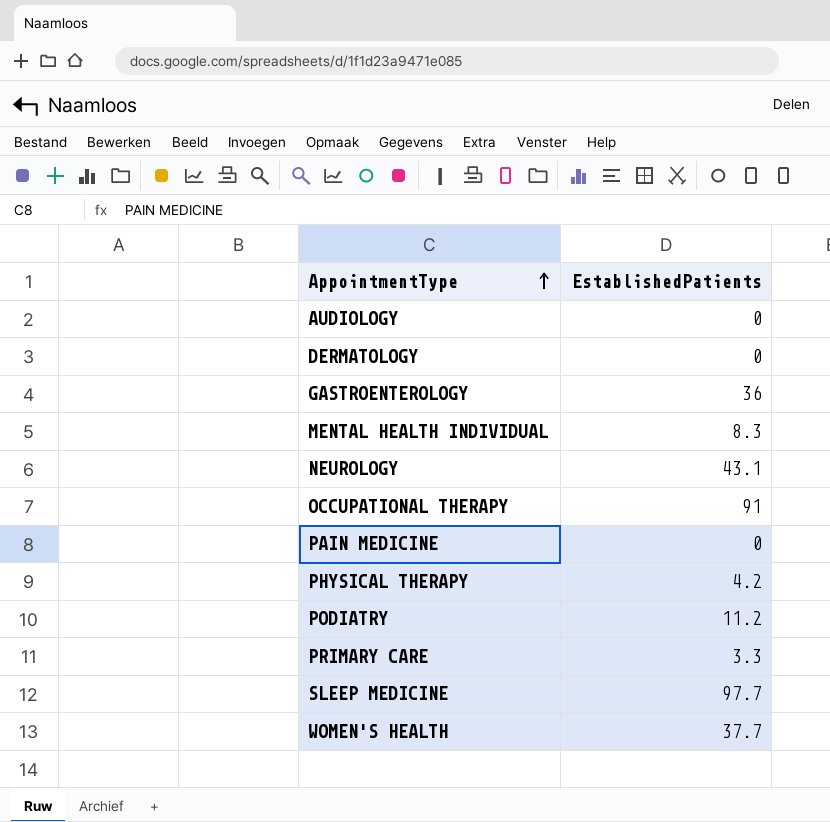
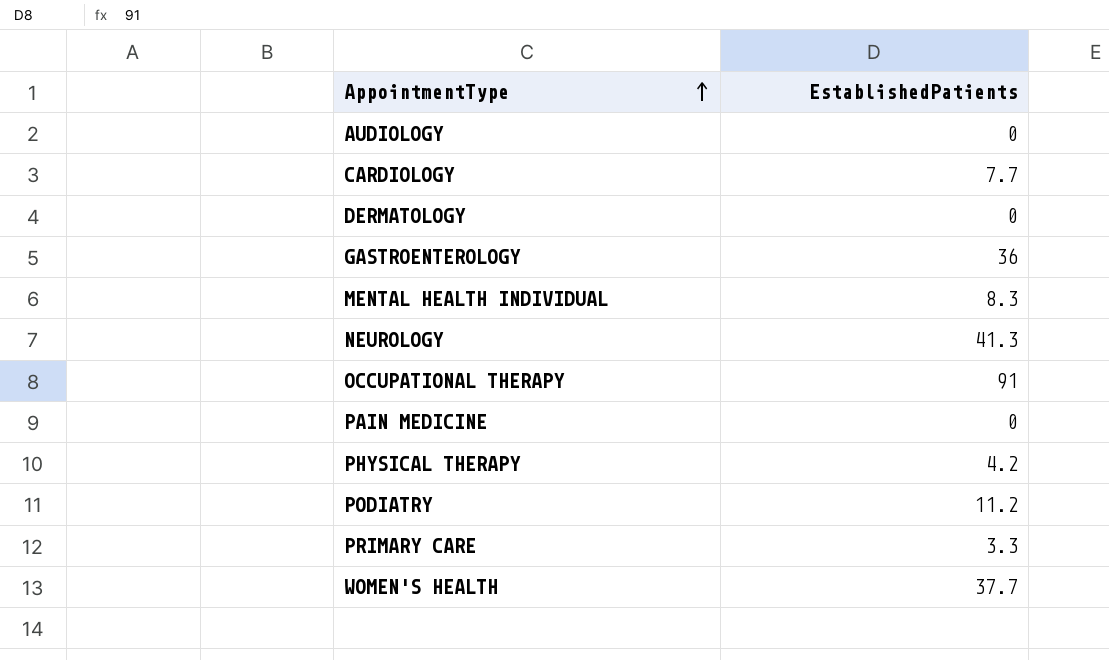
row SLEEP MEDICINE: 97.7 -> none
row CARDIOLOGY: none -> 7.7
NEUROLOGY | EstablishedPatients: 43.1 -> 41.3

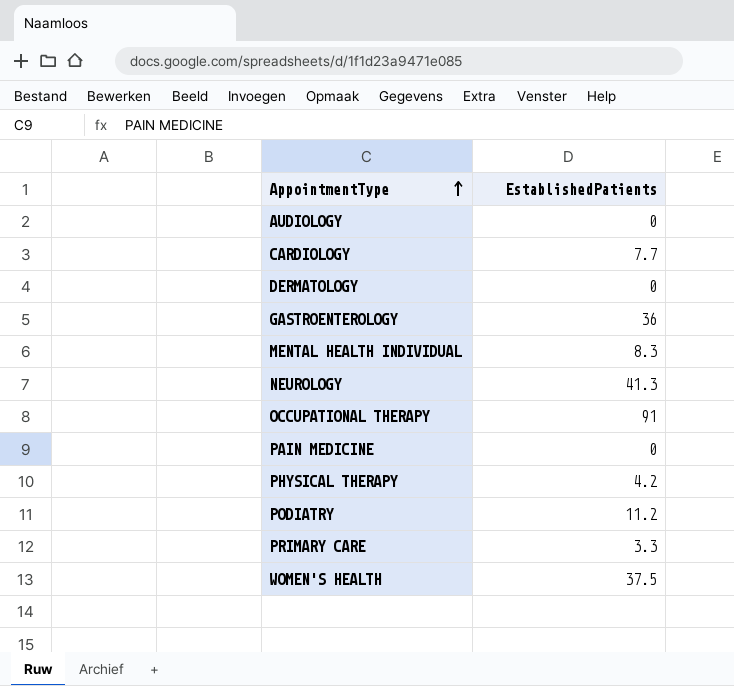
WOMEN'S HEALTH | EstablishedPatients: 37.7 -> 37.5

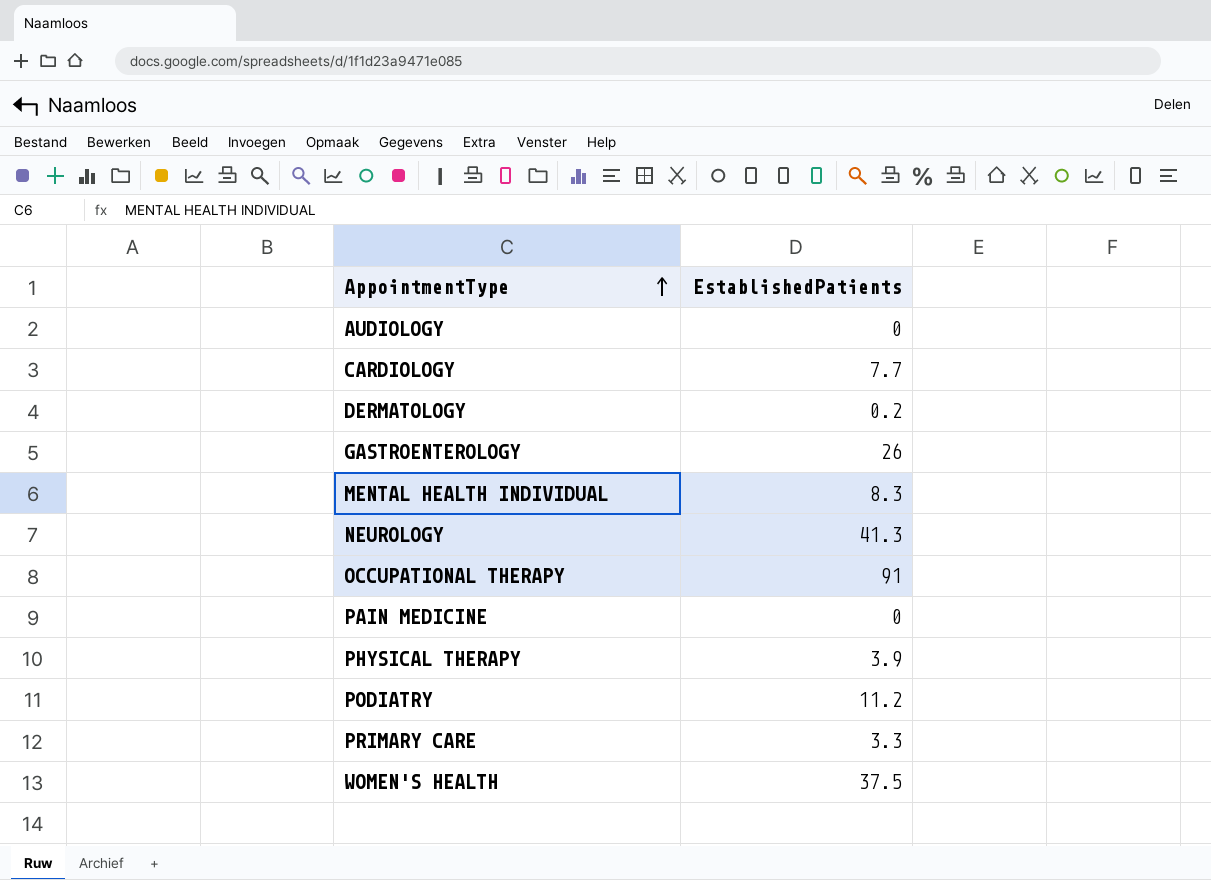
DERMATOLOGY | EstablishedPatients: 0 -> 0.2
GASTROENTEROLOGY | EstablishedPatients: 36 -> 26
PHYSICAL THERAPY | EstablishedPatients: 4.2 -> 3.9

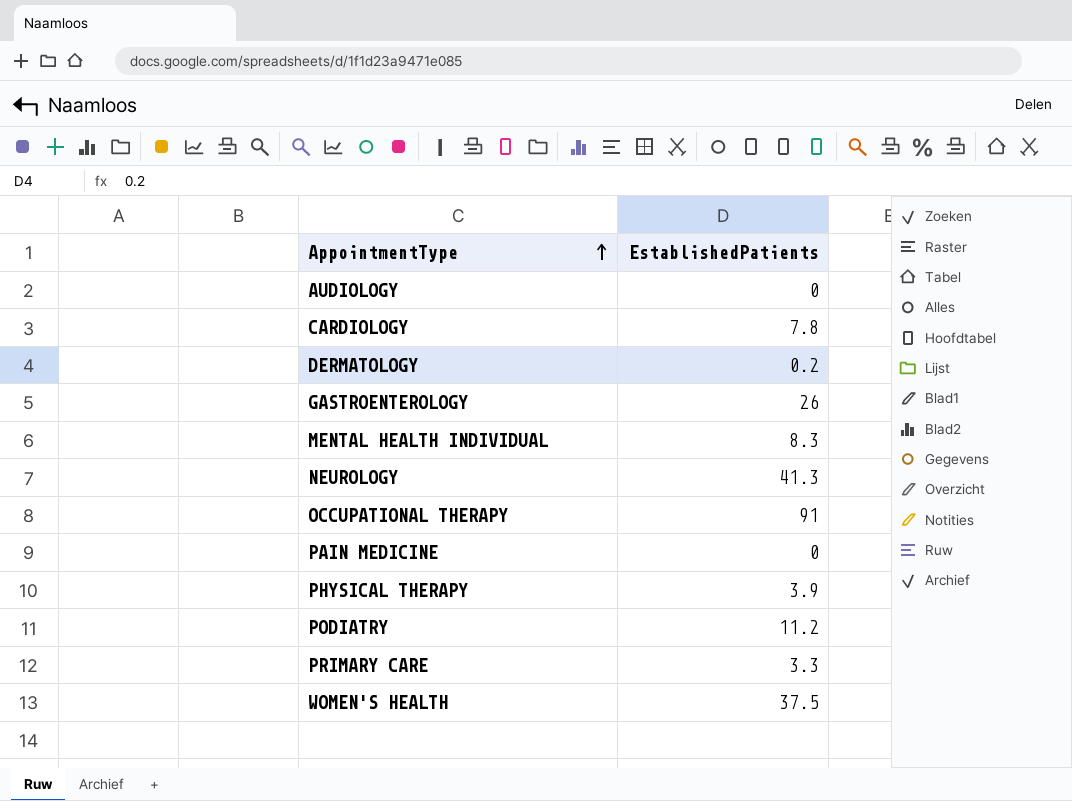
CARDIOLOGY | EstablishedPatients: 7.7 -> 7.8

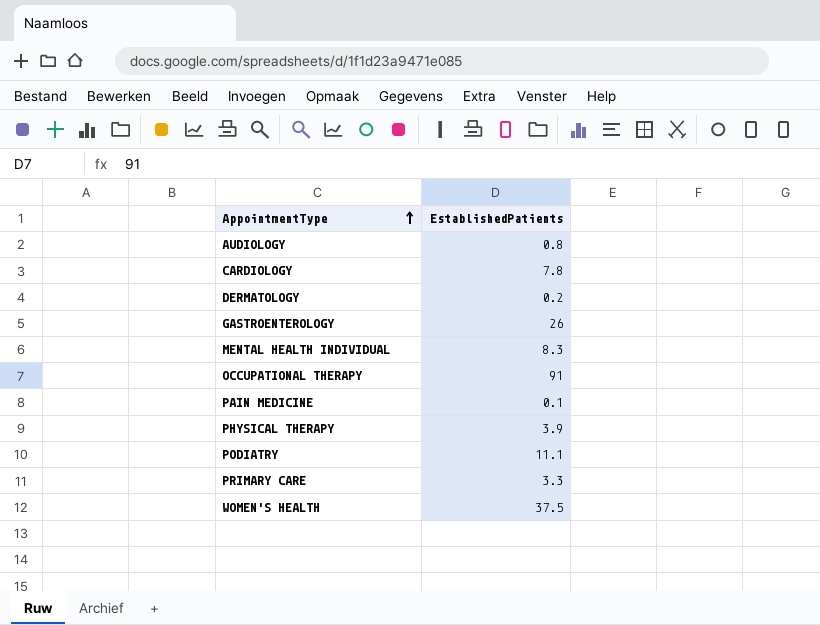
row NEUROLOGY: 41.3 -> none
AUDIOLOGY | EstablishedPatients: 0 -> 0.8
PAIN MEDICINE | EstablishedPatients: 0 -> 0.1
PODIATRY | EstablishedPatients: 11.2 -> 11.1

